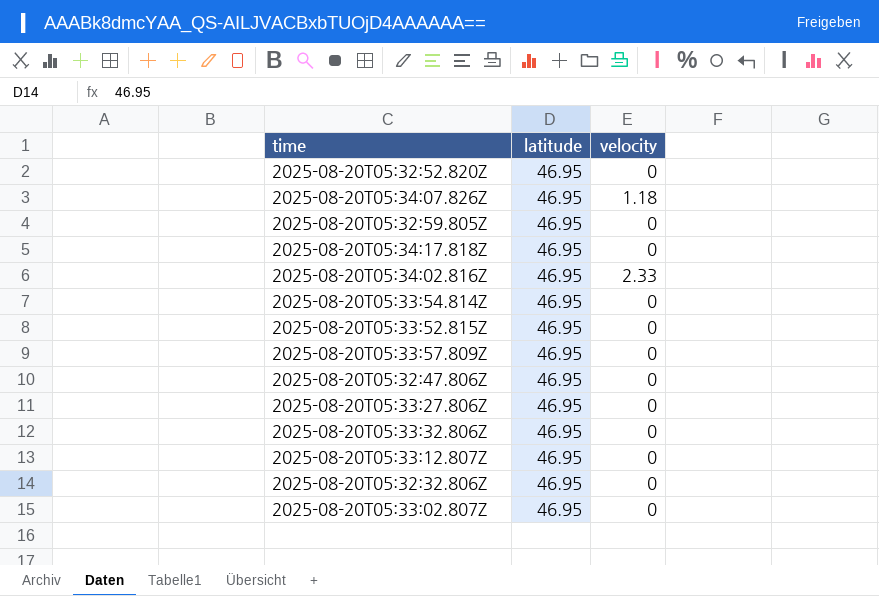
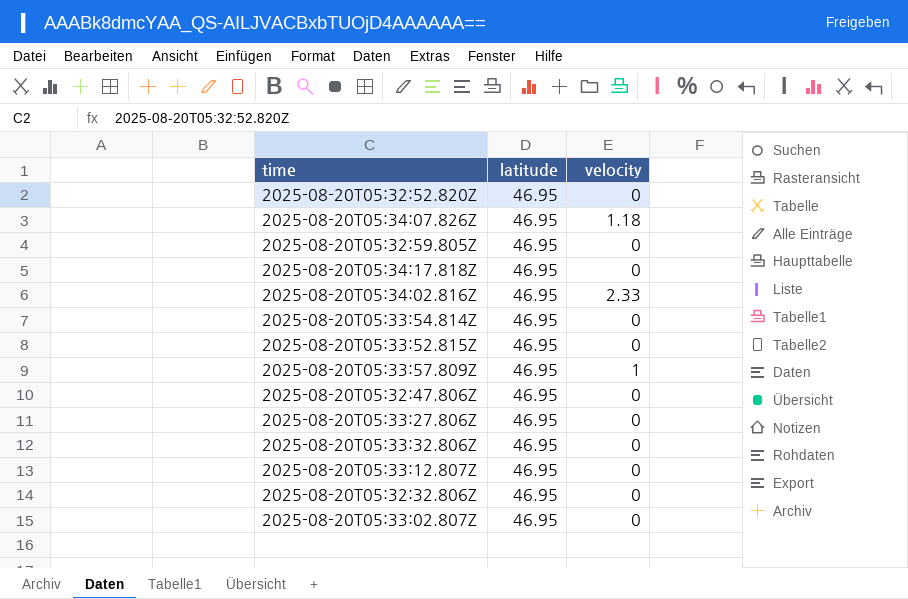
2025-08-20T05:33:57.809Z | velocity: 0 -> 1

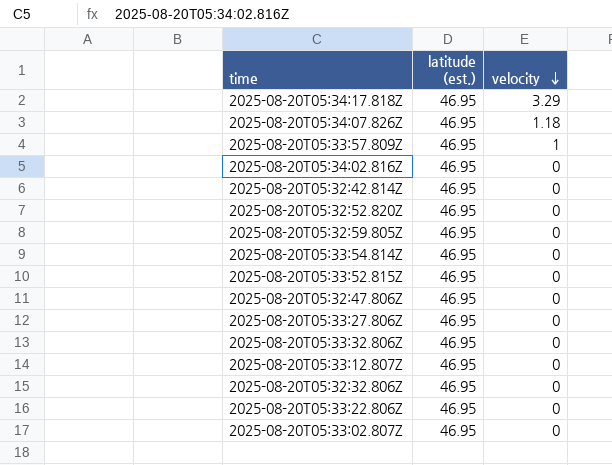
row order: none -> velocity descending
column name: latitude -> latitude (est.)
2025-08-20T05:34:17.818Z | velocity: 0 -> 3.29
2025-08-20T05:34:02.816Z | velocity: 2.33 -> 0
row 2025-08-20T05:32:42.814Z: none -> 46.95 | 0
row 2025-08-20T05:33:22.806Z: none -> 46.95 | 0

